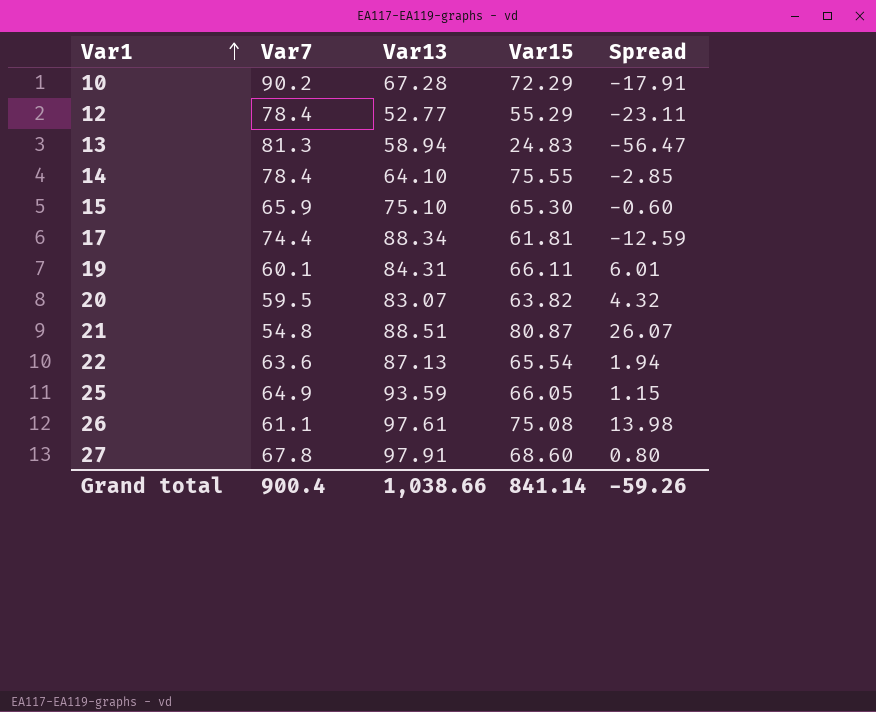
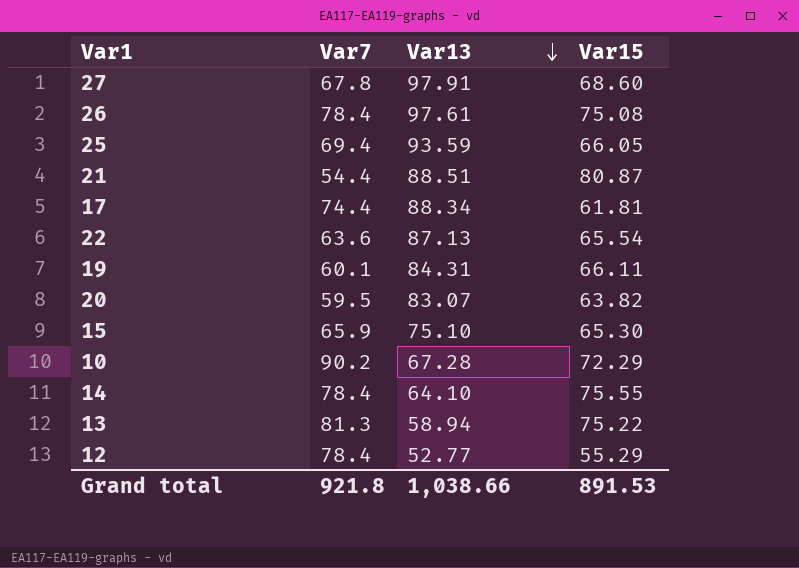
row order: Var1 ascending -> Var13 descending
column Spread | formula: [Var15] - [Var7] -> none
26 | Var7: 61.1 -> 78.4
25 | Var7: 64.9 -> 69.4
21 | Var7: 54.8 -> 54.4
13 | Var15: 24.83 -> 75.22
Grand total | Var7: 900.4 -> 921.8
Grand total | Var15: 841.14 -> 891.53

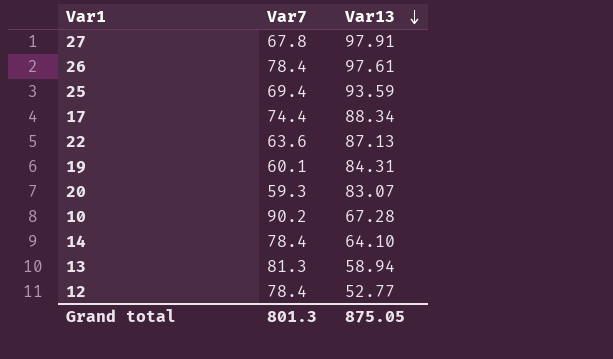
column Var15 | position: 4 -> none
row 21: 54.4 | 88.51 | 80.87 -> none
row 15: 65.9 | 75.10 | 65.30 -> none
20 | Var7: 59.5 -> 59.3
Grand total | Var7: 921.8 -> 801.3
Grand total | Var13: 1,038.66 -> 875.05

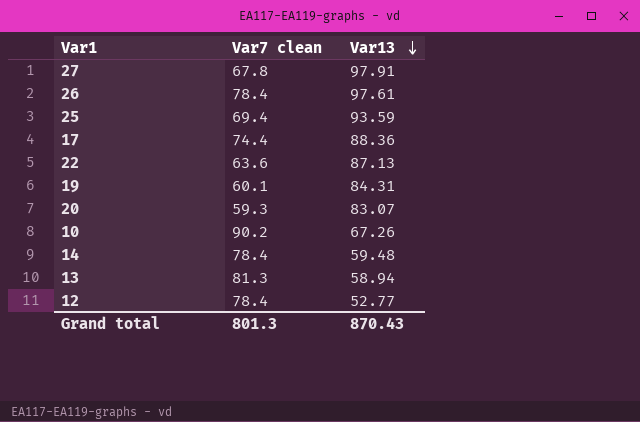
column name: Var7 -> Var7 clean
17 | Var13: 88.34 -> 88.36
10 | Var13: 67.28 -> 67.26
14 | Var13: 64.10 -> 59.48
Grand total | Var13: 875.05 -> 870.43

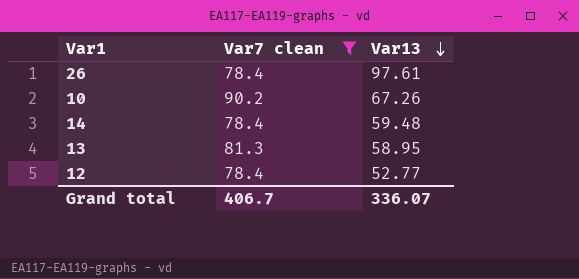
filter: none -> Var7 clean >= 78.4
13 | Var13: 58.94 -> 58.95
Grand total | Var7 clean: 801.3 -> 406.7
Grand total | Var13: 870.43 -> 336.07

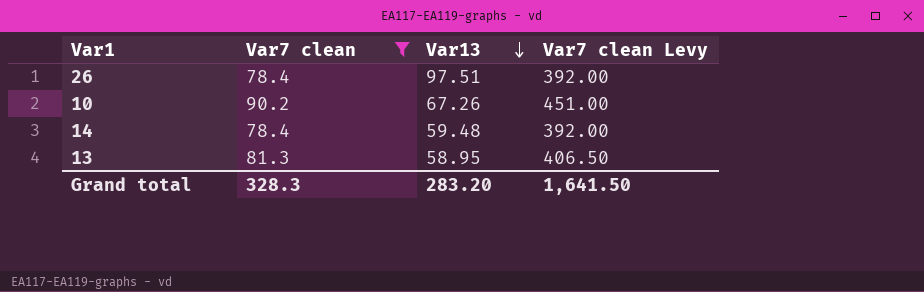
column Var7 clean Levy | formula: none -> [Var7 clean] * 5
row 12: 78.4 | 52.77 -> none
26 | Var13: 97.61 -> 97.51
Grand total | Var7 clean: 406.7 -> 328.3
Grand total | Var13: 336.07 -> 283.20

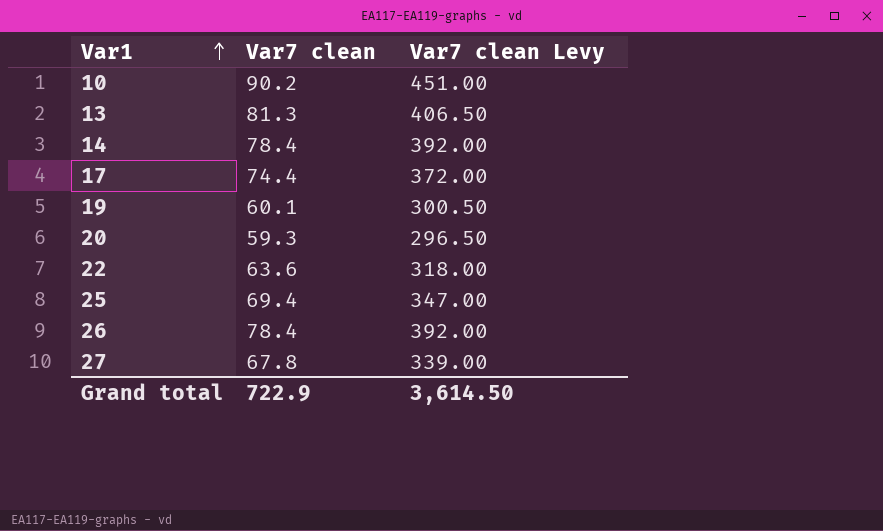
filter: Var7 clean >= 78.4 -> none
row order: Var13 descending -> Var1 ascending
column Var13 | position: 3 -> none
Grand total | Var7 clean: 328.3 -> 722.9
Grand total | Var7 clean Levy: 1,641.50 -> 3,614.50

